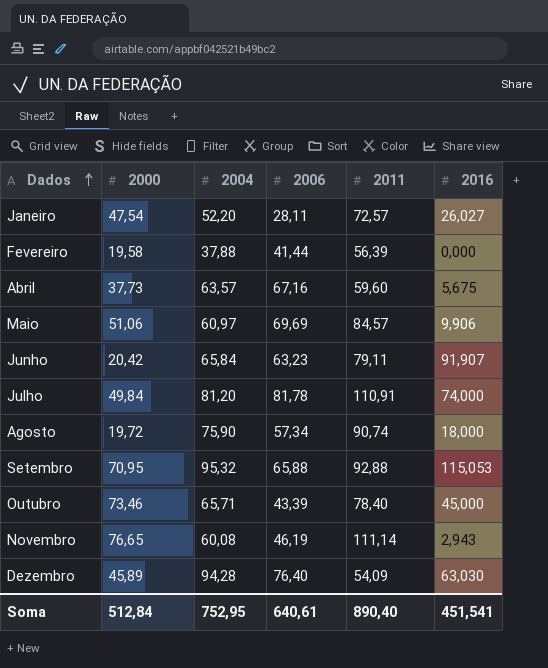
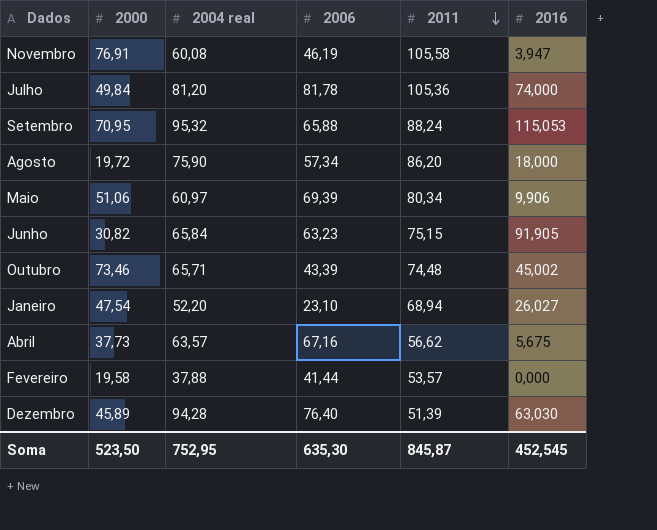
row order: Dados ascending -> 2011 descending
column name: 2004 -> 2004 real
Novembro | 2000: 76,65 -> 76,91
Novembro | 2011: 111,14 -> 105,58
Novembro | 2016: 2,943 -> 3,947
Julho | 2011: 110,91 -> 105,36
Setembro | 2011: 92,88 -> 88,24
Agosto | 2011: 90,74 -> 86,20
Maio | 2006: 69,69 -> 69,39
Maio | 2011: 84,57 -> 80,34
Junho | 2000: 20,42 -> 30,82
Junho | 2011: 79,11 -> 75,15
Junho | 2016: 91,907 -> 91,905
Outubro | 2011: 78,40 -> 74,48
Outubro | 2016: 45,000 -> 45,002
Janeiro | 2006: 28,11 -> 23,10
Janeiro | 2011: 72,57 -> 68,94
Abril | 2011: 59,60 -> 56,62
Fevereiro | 2011: 56,39 -> 53,57
Dezembro | 2011: 54,09 -> 51,39
Soma | 2000: 512,84 -> 523,50
Soma | 2006: 640,61 -> 635,30
Soma | 2011: 890,40 -> 845,87
Soma | 2016: 451,541 -> 452,545

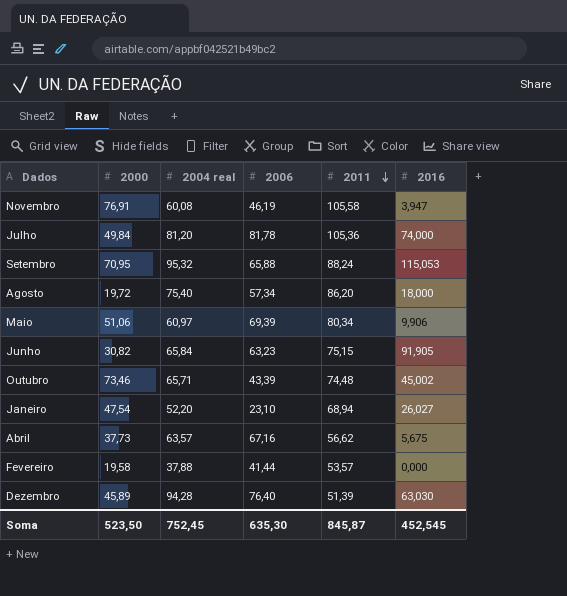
Agosto | 2004 real: 75,90 -> 75,40
Soma | 2004 real: 752,95 -> 752,45

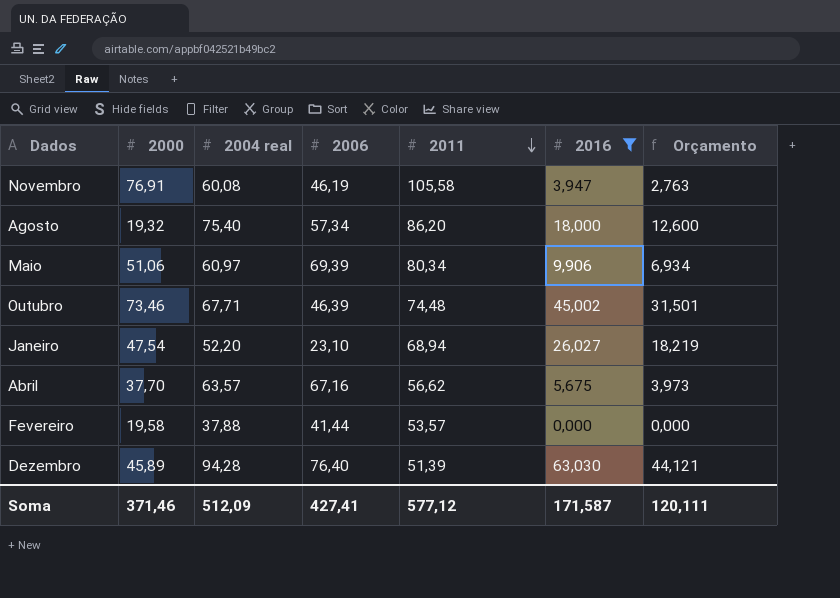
filter: none -> 2016 <= 63,030
column Orçamento | formula: none -> [2016] * 0,7
Agosto | 2000: 19,72 -> 19,32
Outubro | 2004 real: 65,71 -> 67,71
Outubro | 2006: 43,39 -> 46,39
Abril | 2000: 37,73 -> 37,70
Soma | 2000: 523,50 -> 371,46
Soma | 2004 real: 752,45 -> 512,09
Soma | 2006: 635,30 -> 427,41
Soma | 2011: 845,87 -> 577,12
Soma | 2016: 452,545 -> 171,587

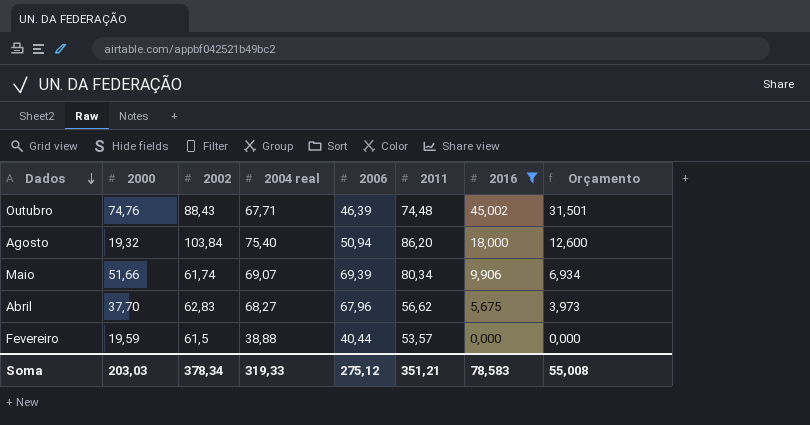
row order: 2011 descending -> Dados descending
column 2002 | position: none -> 3
row Novembro: 76,91 | 60,08 | 46,19 | 105,58 | 3,947 | 2,763 -> none
row Janeiro: 47,54 | 52,20 | 23,10 | 68,94 | 26,027 | 18,219 -> none
row Dezembro: 45,89 | 94,28 | 76,40 | 51,39 | 63,030 | 44,121 -> none
Outubro | 2000: 73,46 -> 74,76
Agosto | 2006: 57,34 -> 50,94
Maio | 2000: 51,06 -> 51,66
Maio | 2004 real: 60,97 -> 69,07
Abril | 2004 real: 63,57 -> 68,27
Abril | 2006: 67,16 -> 67,96
Fevereiro | 2000: 19,58 -> 19,59
Fevereiro | 2004 real: 37,88 -> 38,88
Fevereiro | 2006: 41,44 -> 40,44
Soma | 2000: 371,46 -> 203,03
Soma | 2004 real: 512,09 -> 319,33
Soma | 2006: 427,41 -> 275,12
Soma | 2011: 577,12 -> 351,21
Soma | 2016: 171,587 -> 78,583
Soma | Orçamento: 120,111 -> 55,008

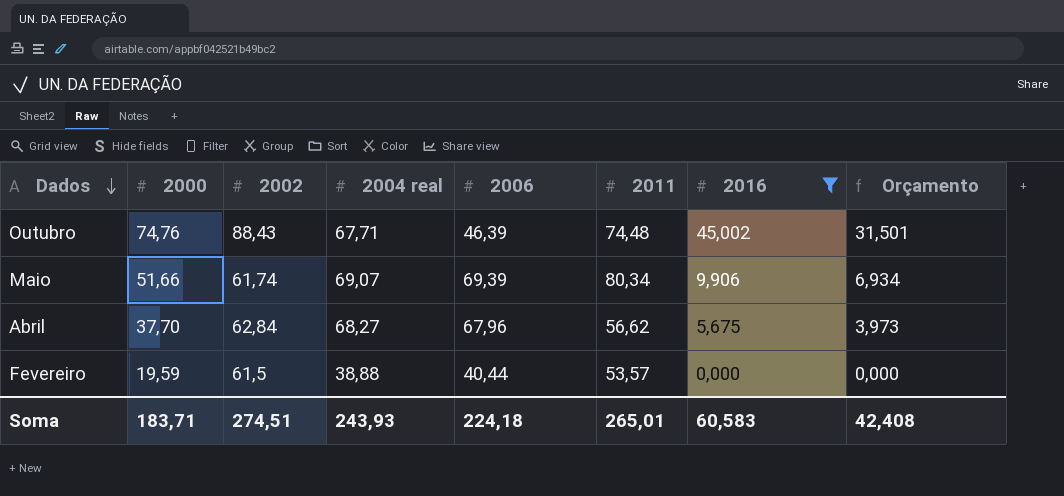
row Agosto: 19,32 | 103,84 | 75,40 | 50,94 | 86,20 | 18,000 | 12,600 -> none
Abril | 2002: 62,83 -> 62,84
Soma | 2000: 203,03 -> 183,71
Soma | 2002: 378,34 -> 274,51
Soma | 2004 real: 319,33 -> 243,93
Soma | 2006: 275,12 -> 224,18
Soma | 2011: 351,21 -> 265,01
Soma | 2016: 78,583 -> 60,583
Soma | Orçamento: 55,008 -> 42,408

